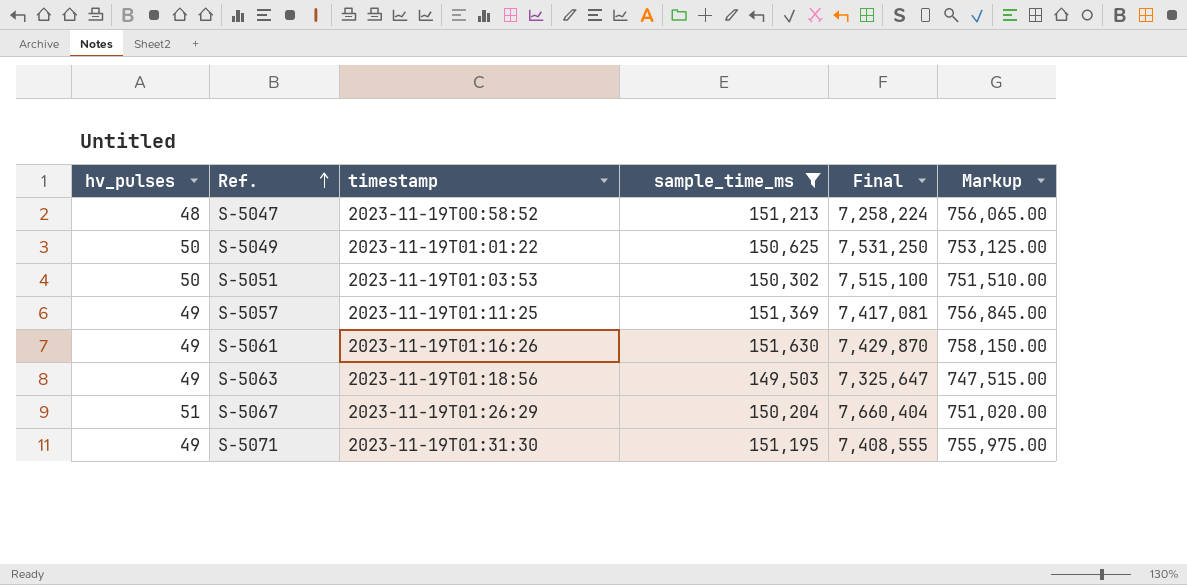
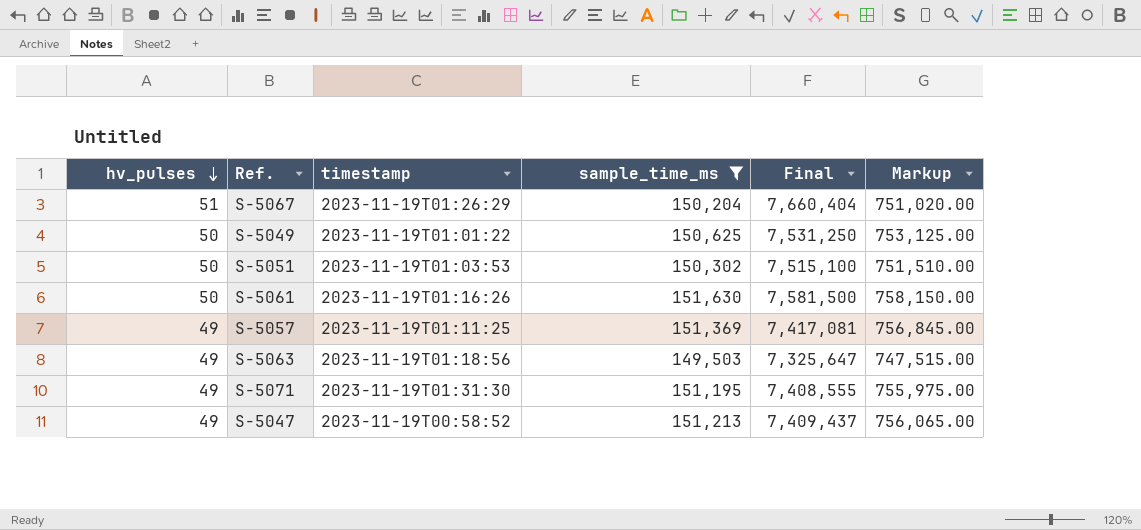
row order: Ref. ascending -> hv_pulses descending
S-5061 | hv_pulses: 49 -> 50
S-5061 | Final: 7,429,870 -> 7,581,500
S-5047 | hv_pulses: 48 -> 49
S-5047 | Final: 7,258,224 -> 7,409,437

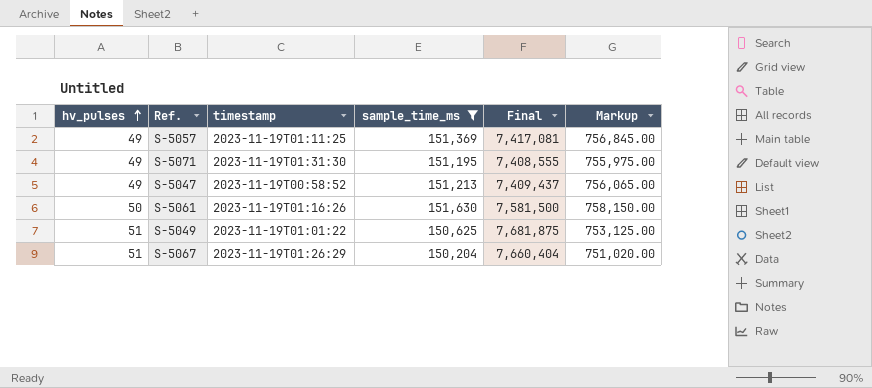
row order: hv_pulses descending -> hv_pulses ascending
row S-5051: 50 | 2023-11-19T01:03:53 | 150,302 | 7,515,100 | 751,510.00 -> none
row S-5063: 49 | 2023-11-19T01:18:56 | 149,503 | 7,325,647 | 747,515.00 -> none
S-5049 | hv_pulses: 50 -> 51
S-5049 | Final: 7,531,250 -> 7,681,875

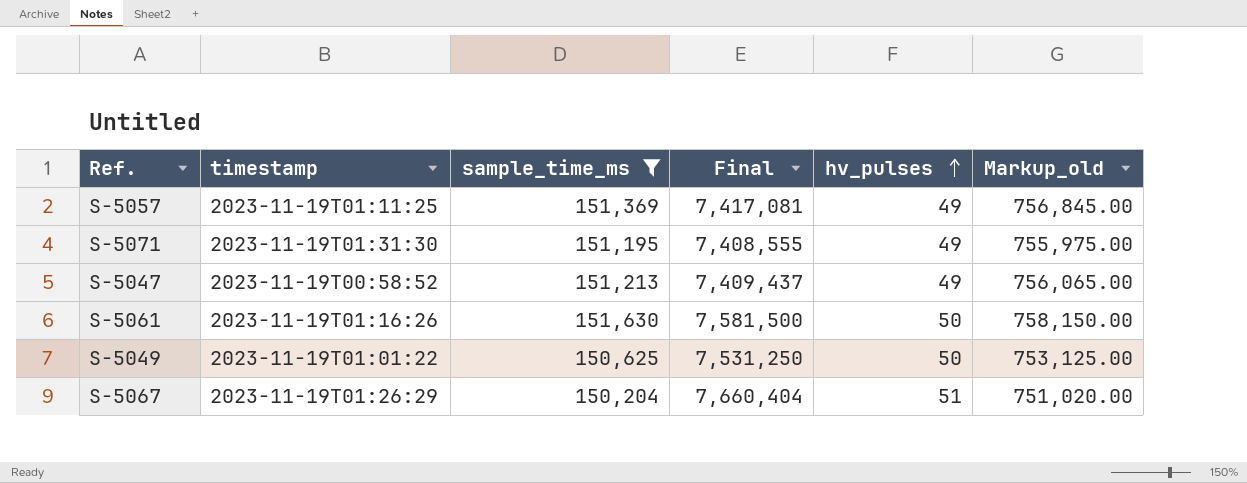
column hv_pulses | position: 1 -> 5
column name: Markup -> Markup_old
S-5049 | Final: 7,681,875 -> 7,531,250
S-5049 | hv_pulses: 51 -> 50

